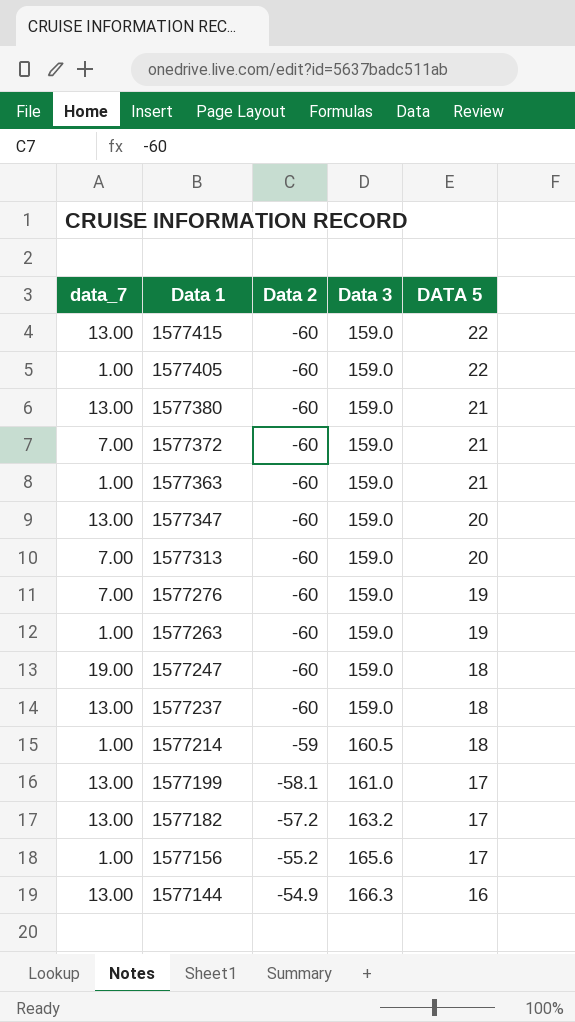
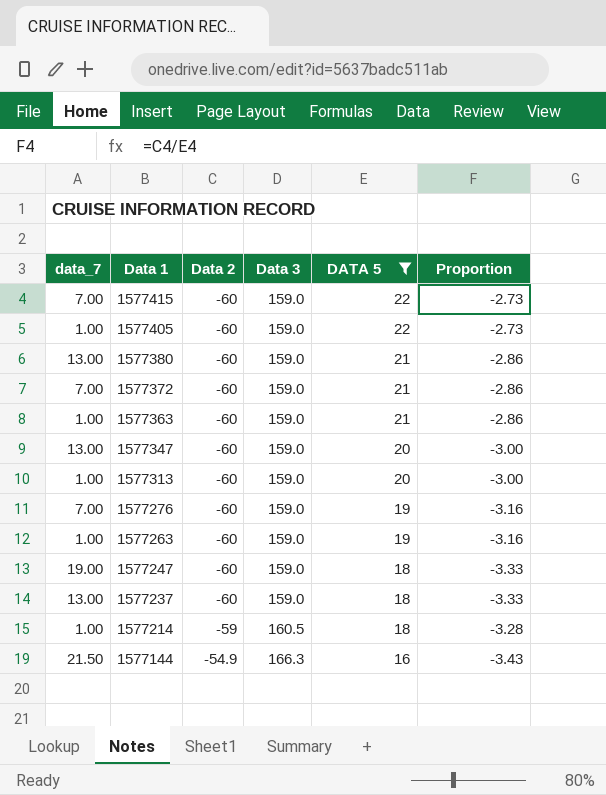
filter: none -> DATA 5 != 17
column Proportion | formula: none -> [Data 2] / [DATA 5]
1577415 | data_7: 13.00 -> 7.00
1577313 | data_7: 7.00 -> 1.00
1577144 | data_7: 13.00 -> 21.50

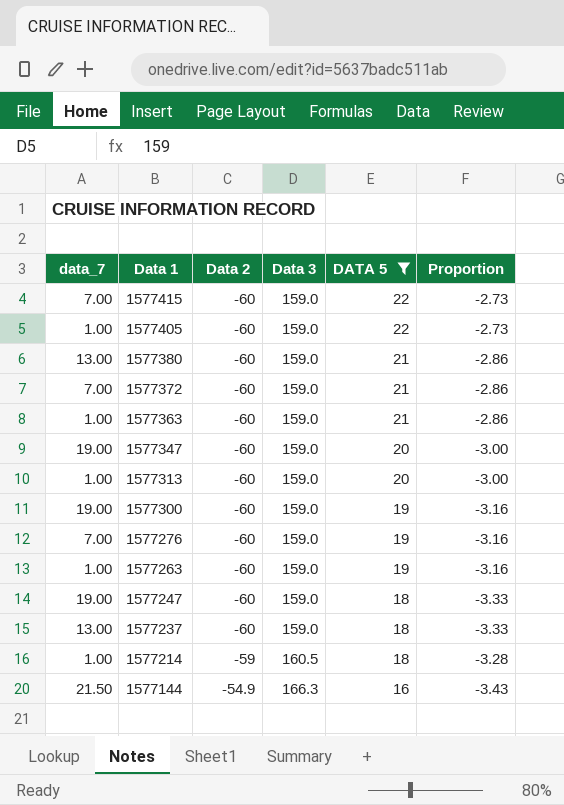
1577347 | data_7: 13.00 -> 19.00
row 1577300: none -> 19.00 | -60 | 159.0 | 19 | -3.16

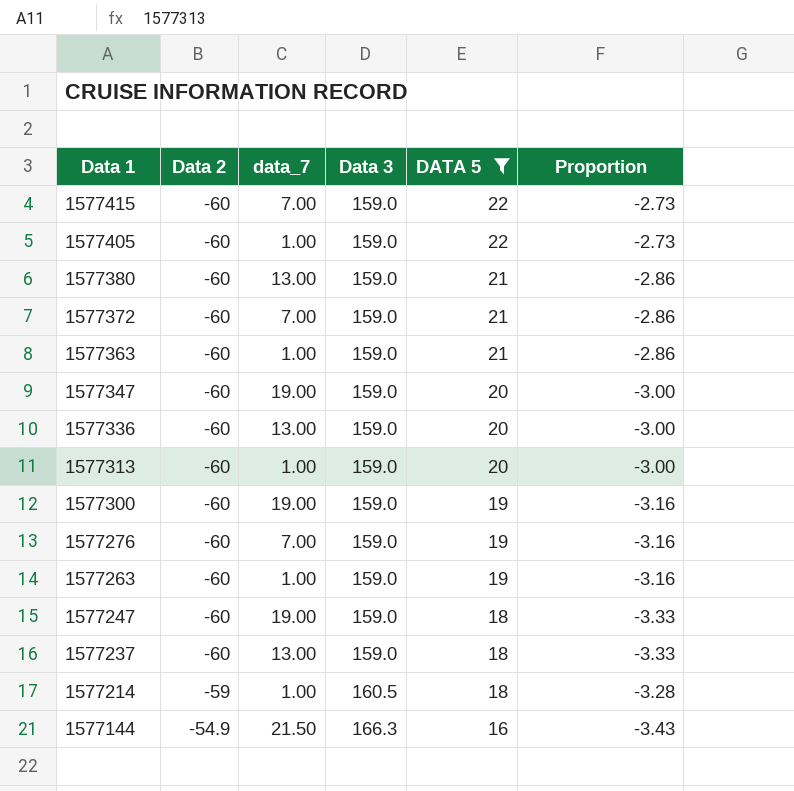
column data_7 | position: 1 -> 3
row 1577336: none -> -60 | 13.00 | 159.0 | 20 | -3.00

